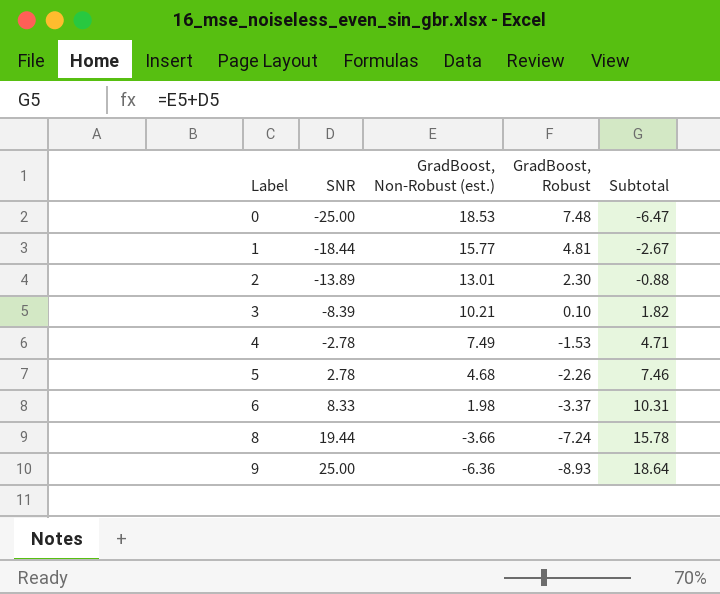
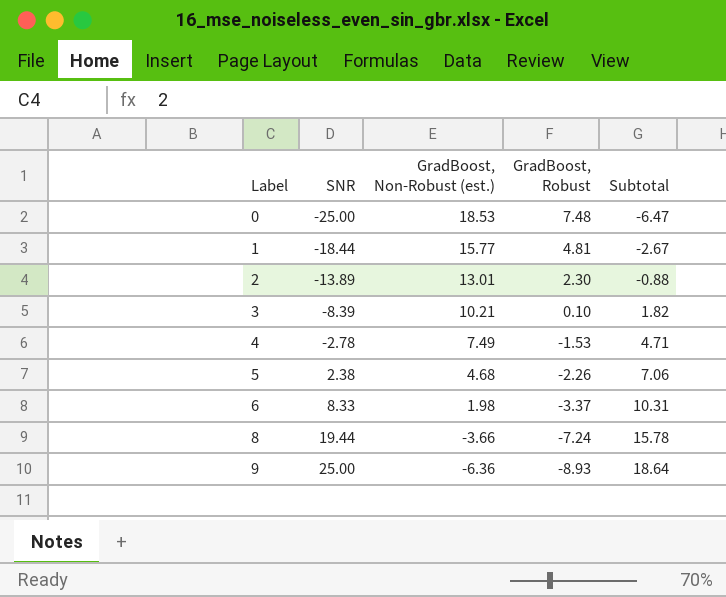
5 | SNR: 2.78 -> 2.38
5 | Subtotal: 7.46 -> 7.06

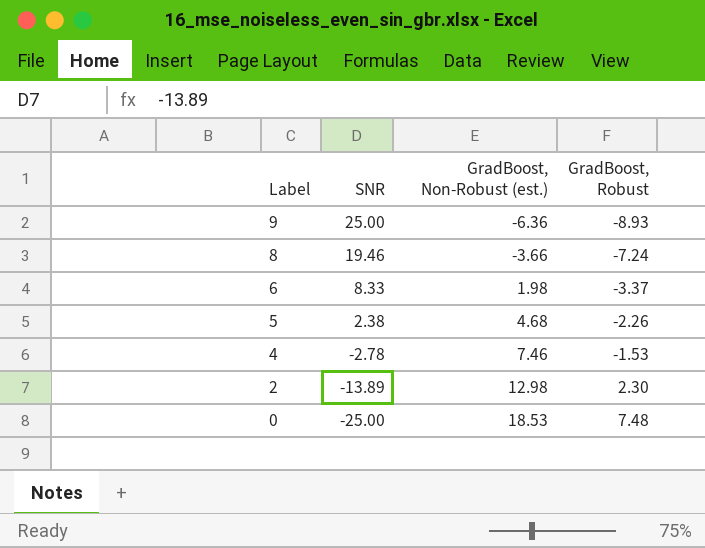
row order: Label ascending -> Label descending
column Subtotal | formula: [SNR] + [GradBoost, Non-Robust (est.)] -> none
row 1: -18.44 | 15.77 | 4.81 | -2.67 -> none
row 3: -8.39 | 10.21 | 0.10 | 1.82 -> none
8 | SNR: 19.44 -> 19.46
4 | GradBoost, Non-Robust (est.): 7.49 -> 7.46
2 | GradBoost, Non-Robust (est.): 13.01 -> 12.98

